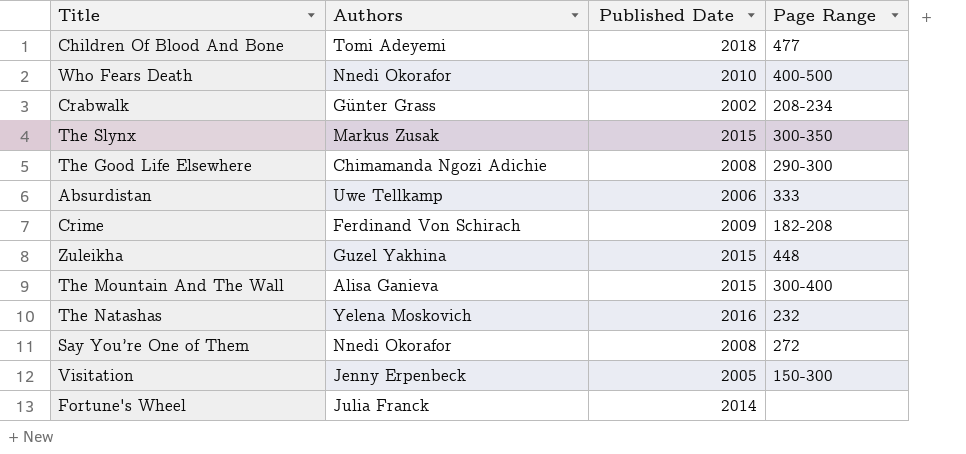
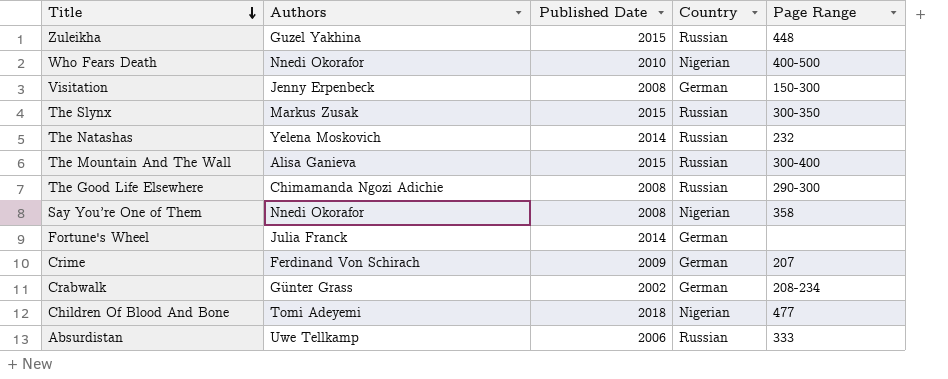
row order: none -> Title descending
column Country | position: none -> 4
Visitation | Published Date: 2005 -> 2008
The Natashas | Published Date: 2016 -> 2014
Say You’re One of Them | Page Range: 272 -> 358
Crime | Page Range: 182-208 -> 207

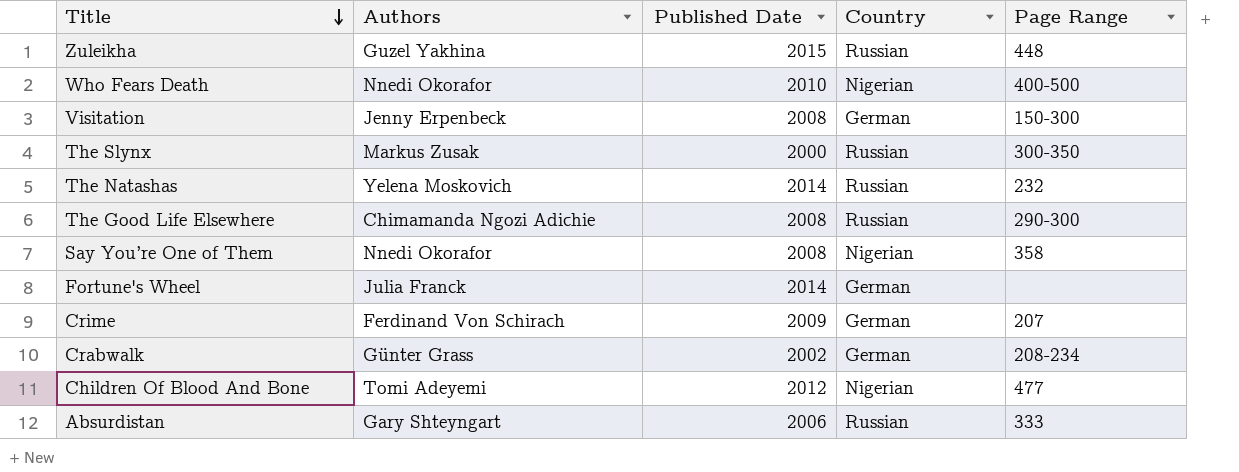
row The Mountain And The Wall: Alisa Ganieva | 2015 | Russian | 300-400 -> none
The Slynx | Published Date: 2015 -> 2000
Children Of Blood And Bone | Published Date: 2018 -> 2012
Absurdistan | Authors: Uwe Tellkamp -> Gary Shteyngart

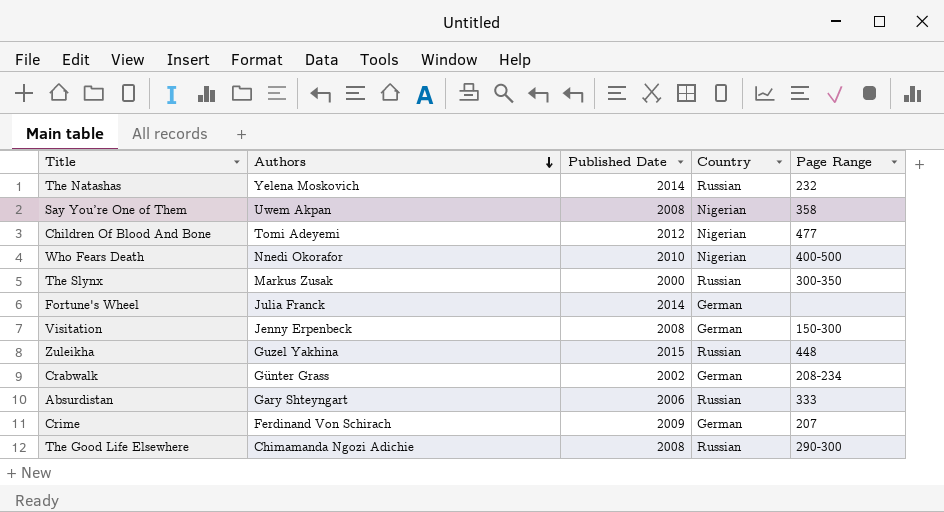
row order: Title descending -> Authors descending
Say You’re One of Them | Authors: Nnedi Okorafor -> Uwem Akpan

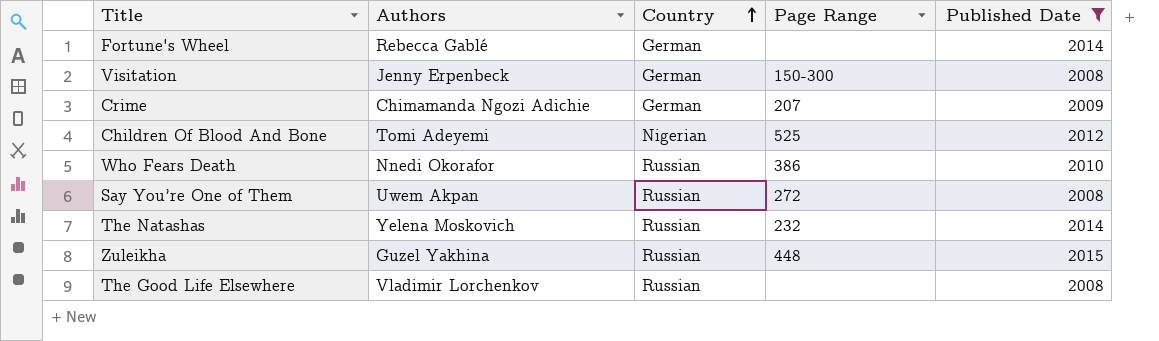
filter: none -> Published Date >= 2008
row order: Authors descending -> Country ascending
column Published Date | position: 3 -> 5
Fortune's Wheel | Authors: Julia Franck -> Rebecca Gablé
Crime | Authors: Ferdinand Von Schirach -> Chimamanda Ngozi Adichie
Children Of Blood And Bone | Page Range: 477 -> 525
Who Fears Death | Country: Nigerian -> Russian
Who Fears Death | Page Range: 400-500 -> 386
Say You’re One of Them | Country: Nigerian -> Russian
Say You’re One of Them | Page Range: 358 -> 272
The Good Life Elsewhere | Authors: Chimamanda Ngozi Adichie -> Vladimir Lorchenkov
The Good Life Elsewhere | Page Range: 290-300 -> none

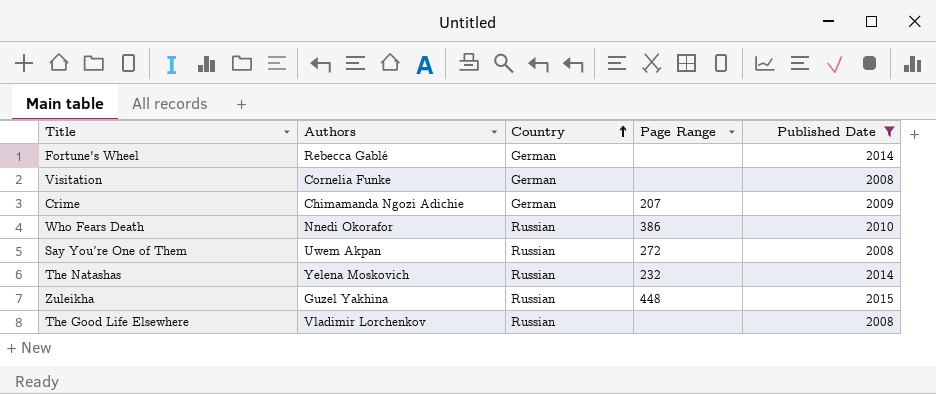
row Children Of Blood And Bone: Tomi Adeyemi | Nigerian | 525 | 2012 -> none
Visitation | Authors: Jenny Erpenbeck -> Cornelia Funke
Visitation | Page Range: 150-300 -> none

